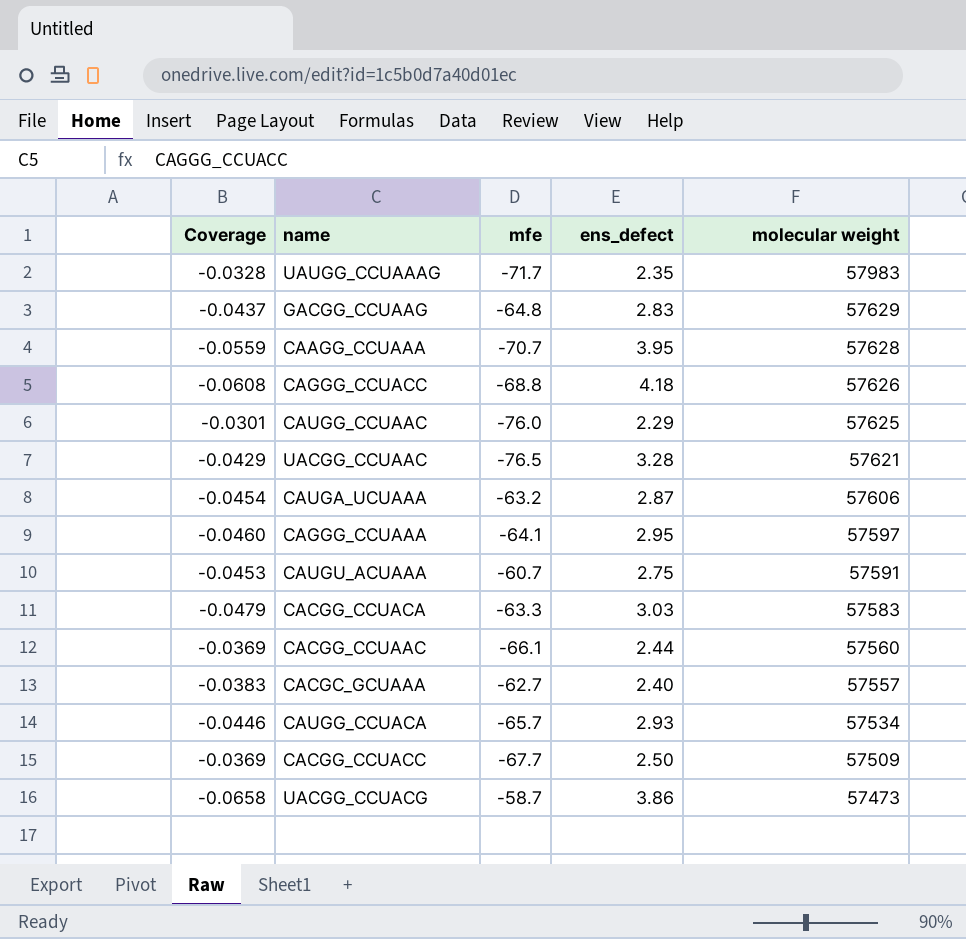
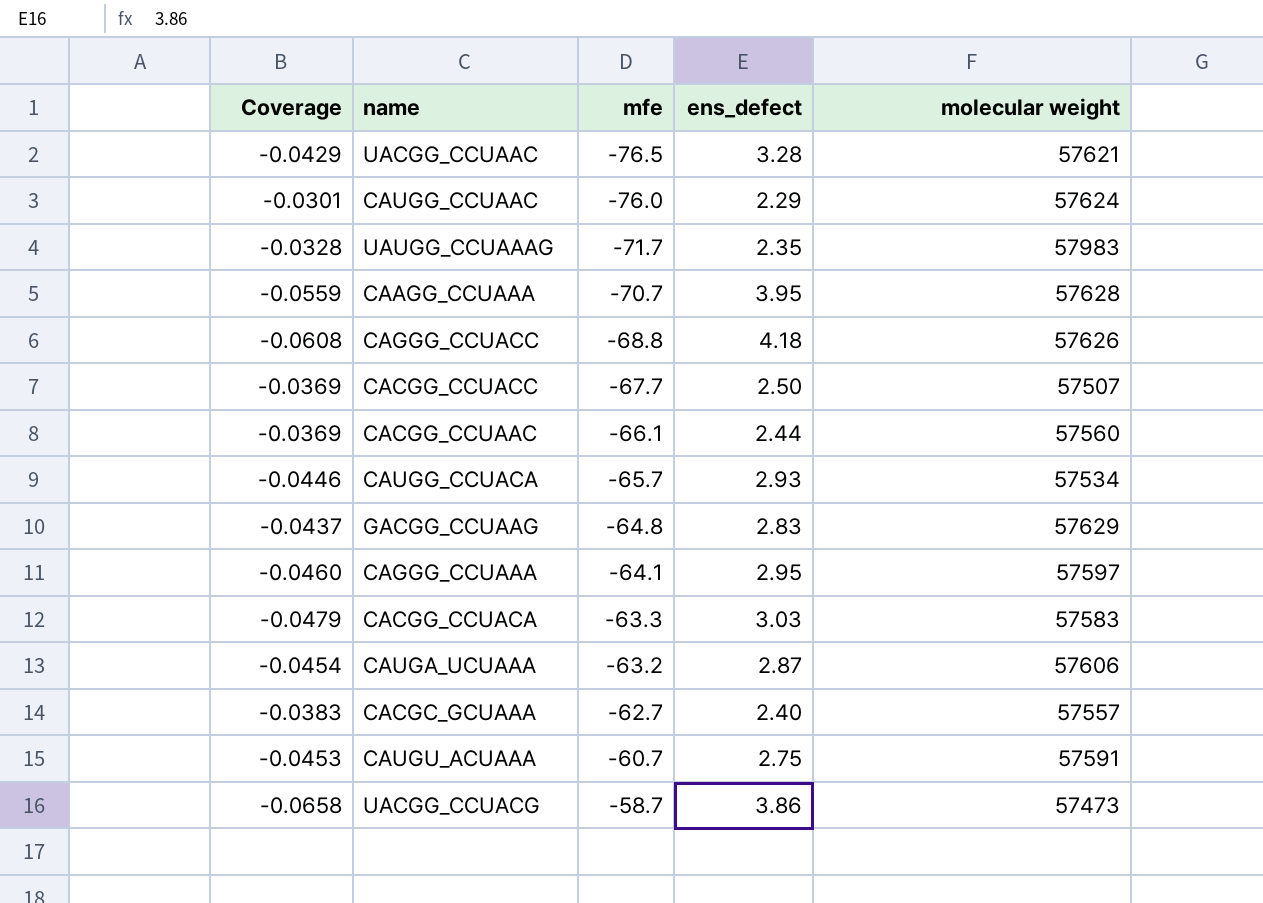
row order: molecular weight descending -> mfe ascending
CAUGG_CCUAAC | molecular weight: 57625 -> 57624
CACGG_CCUACC | molecular weight: 57509 -> 57507

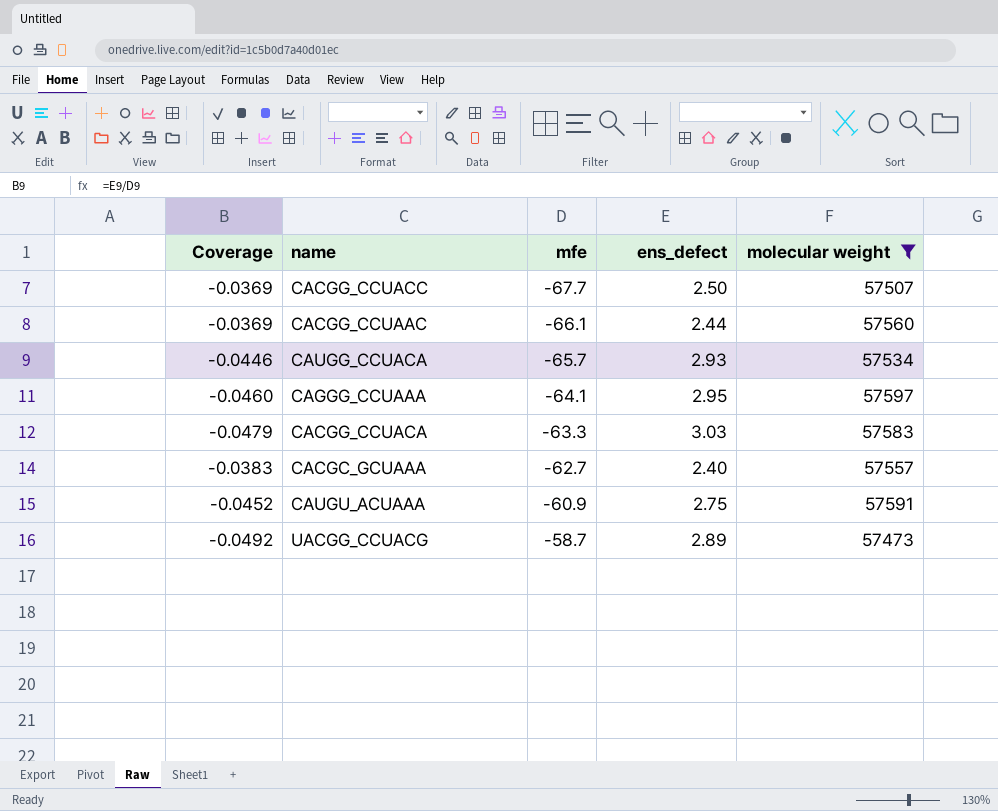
filter: none -> molecular weight <= 57597
CAUGU_ACUAAA | Coverage: -0.0453 -> -0.0452
CAUGU_ACUAAA | mfe: -60.7 -> -60.9
UACGG_CCUACG | Coverage: -0.0658 -> -0.0492
UACGG_CCUACG | ens_defect: 3.86 -> 2.89

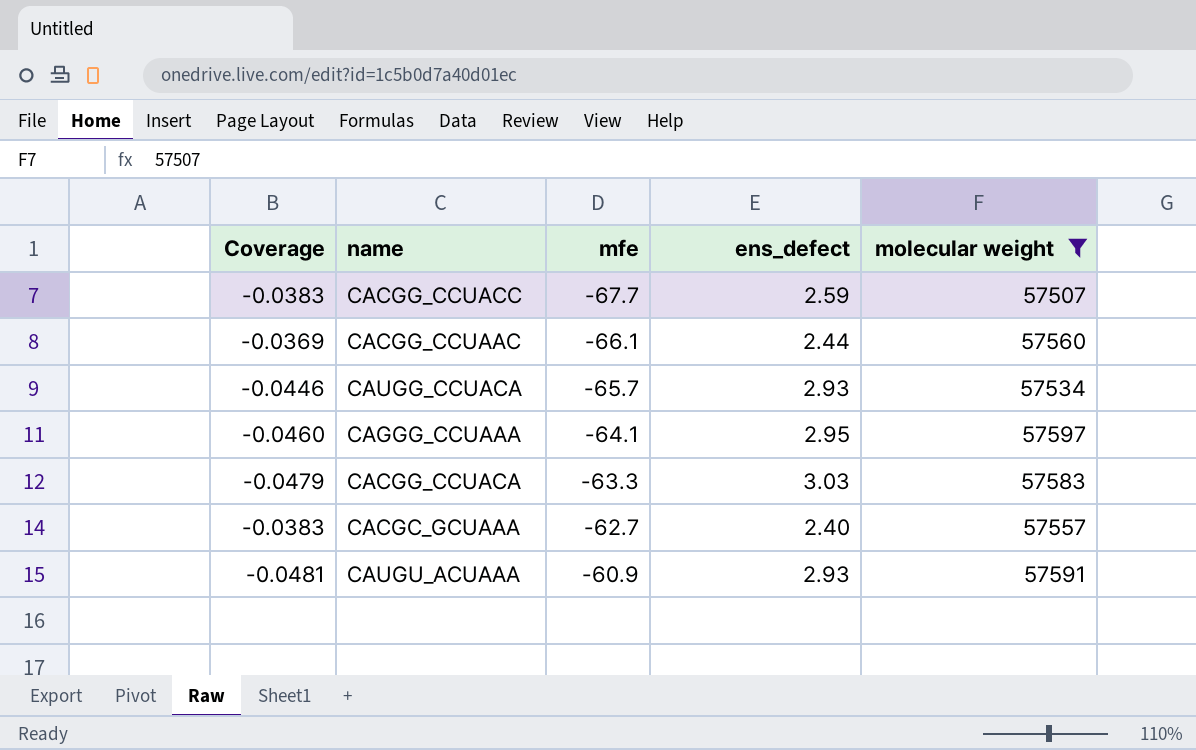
row UACGG_CCUACG: -0.0492 | -58.7 | 2.89 | 57473 -> none
CACGG_CCUACC | Coverage: -0.0369 -> -0.0383
CACGG_CCUACC | ens_defect: 2.50 -> 2.59
CAUGU_ACUAAA | Coverage: -0.0452 -> -0.0481
CAUGU_ACUAAA | ens_defect: 2.75 -> 2.93

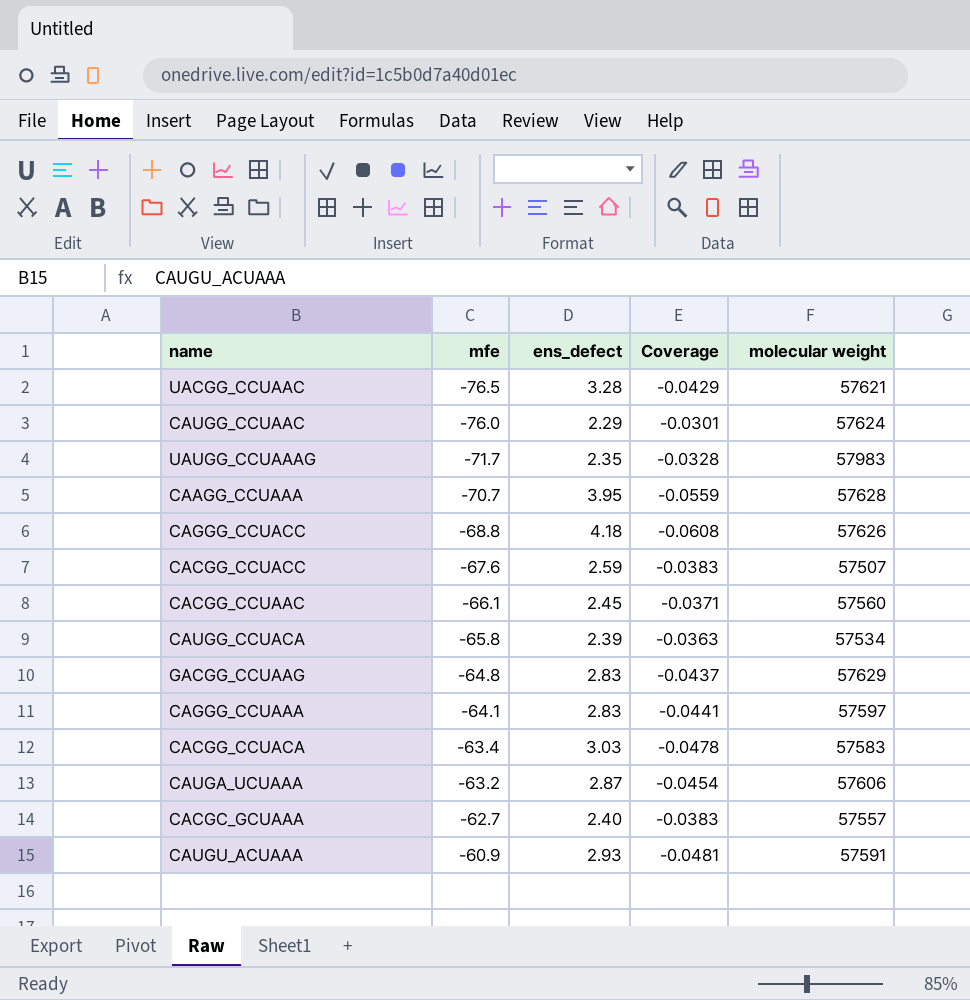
filter: molecular weight <= 57597 -> none
column Coverage | position: 1 -> 4
CACGG_CCUACC | mfe: -67.7 -> -67.6
CACGG_CCUAAC | ens_defect: 2.44 -> 2.45
CACGG_CCUAAC | Coverage: -0.0369 -> -0.0371
CAUGG_CCUACA | mfe: -65.7 -> -65.8
CAUGG_CCUACA | ens_defect: 2.93 -> 2.39
CAUGG_CCUACA | Coverage: -0.0446 -> -0.0363
CAGGG_CCUAAA | ens_defect: 2.95 -> 2.83
CAGGG_CCUAAA | Coverage: -0.0460 -> -0.0441
CACGG_CCUACA | mfe: -63.3 -> -63.4
CACGG_CCUACA | Coverage: -0.0479 -> -0.0478

